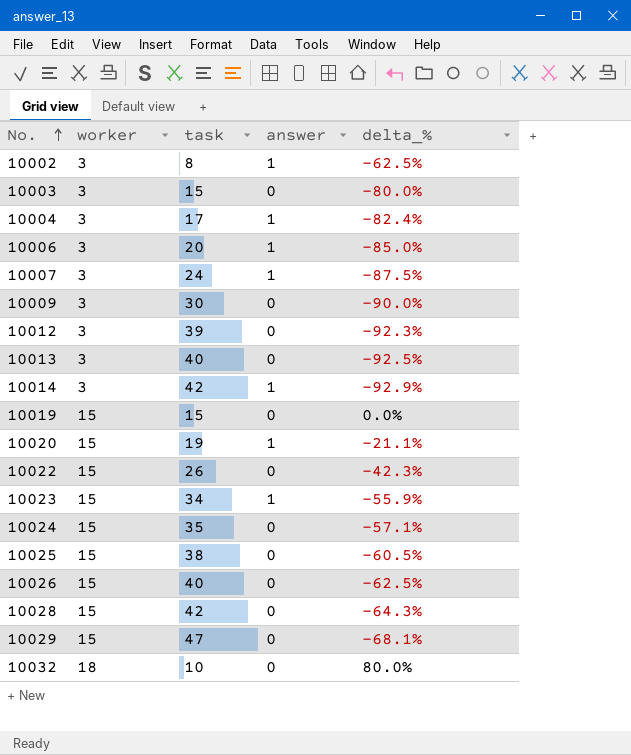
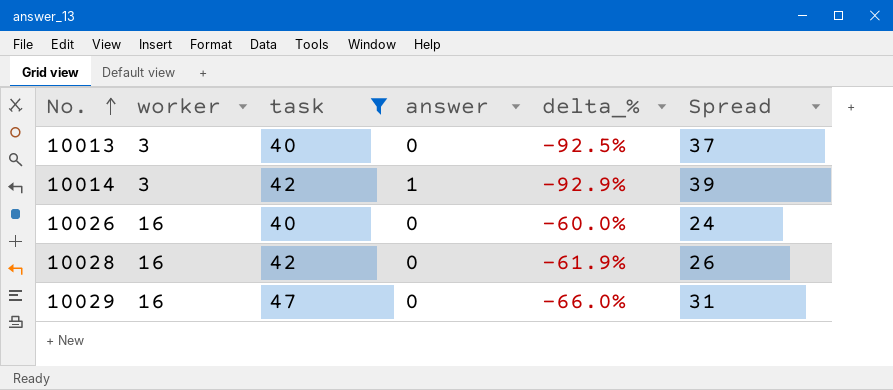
filter: none -> task >= 40
column Spread | formula: none -> [task] - [worker]
10026 | worker: 15 -> 16
10026 | delta_%: -62.5% -> -60.0%
10028 | worker: 15 -> 16
10028 | delta_%: -64.3% -> -61.9%
10029 | worker: 15 -> 16
10029 | delta_%: -68.1% -> -66.0%

